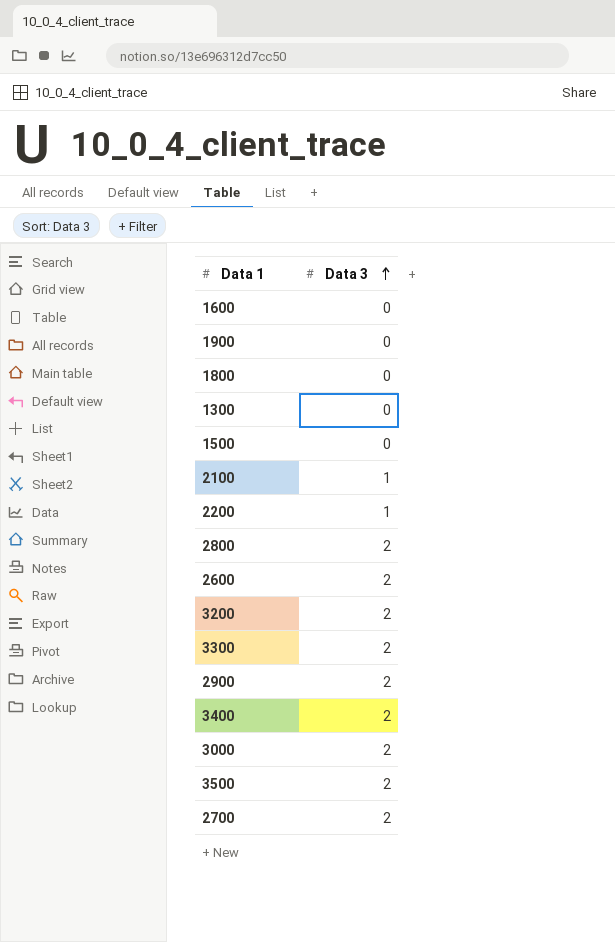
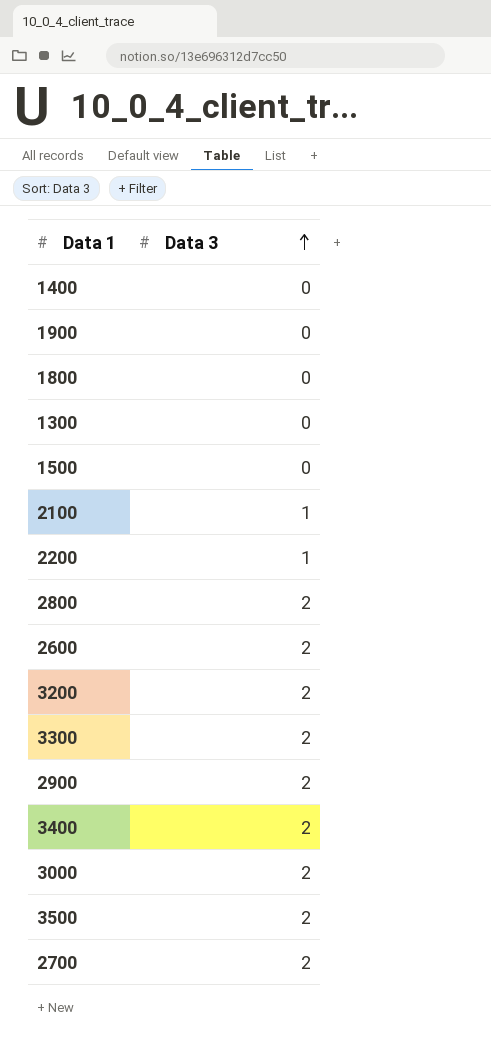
row 1600: 0 -> none
row 1400: none -> 0

